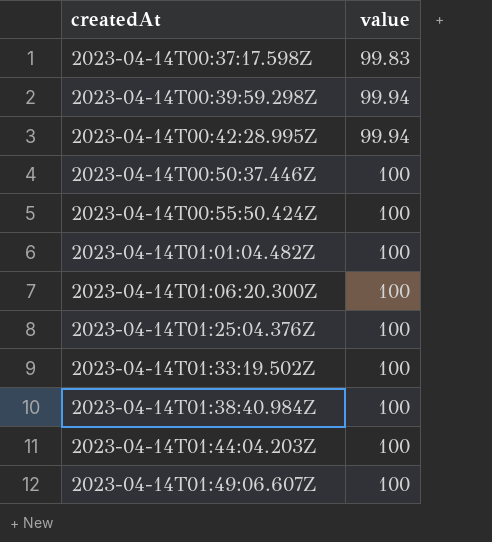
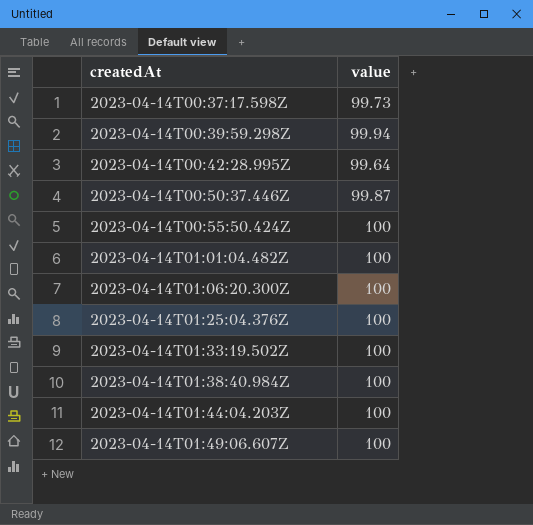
2023-04-14T00:37:17.598Z | value: 99.83 -> 99.73
2023-04-14T00:42:28.995Z | value: 99.94 -> 99.64
2023-04-14T00:50:37.446Z | value: 100 -> 99.87

